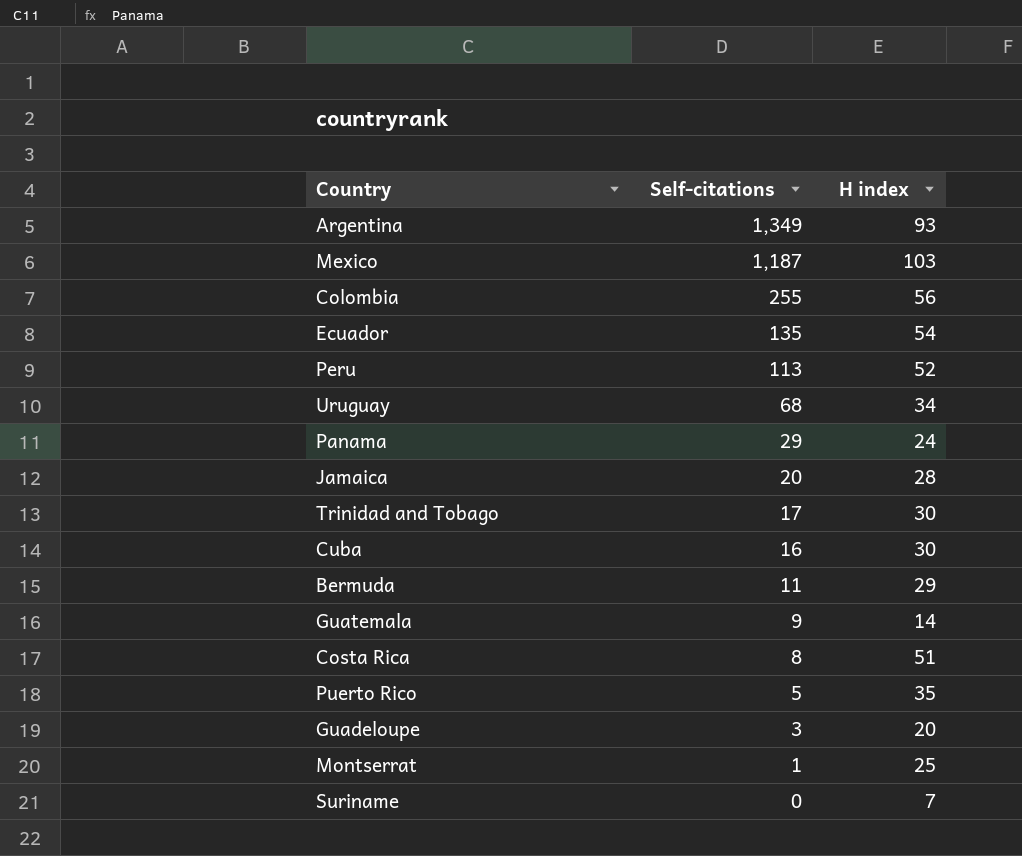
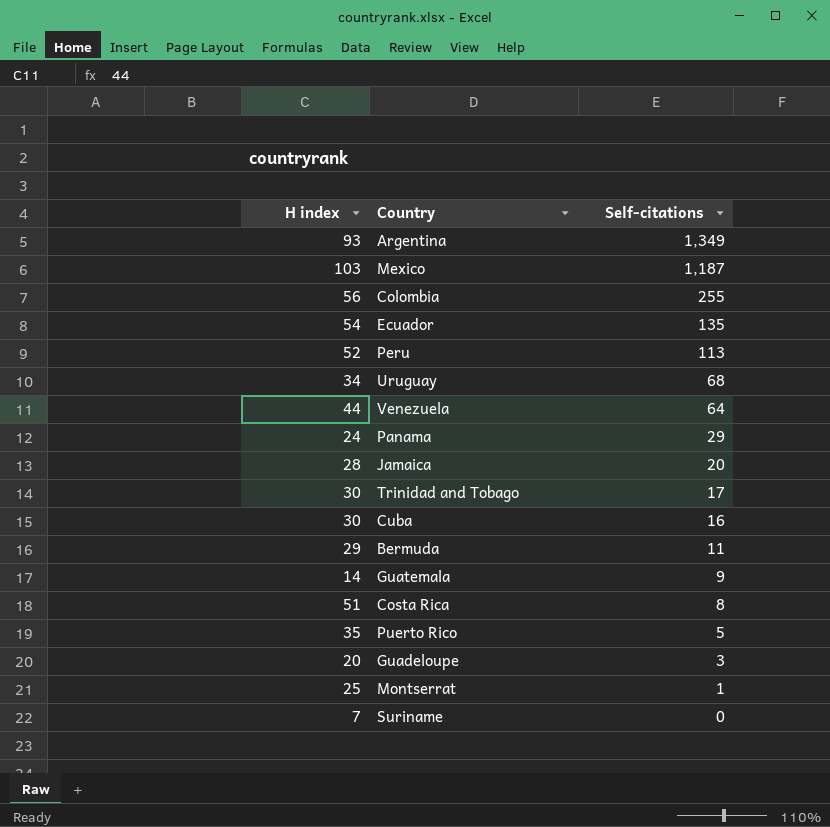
column H index | position: 3 -> 1
row Venezuela: none -> 44 | 64

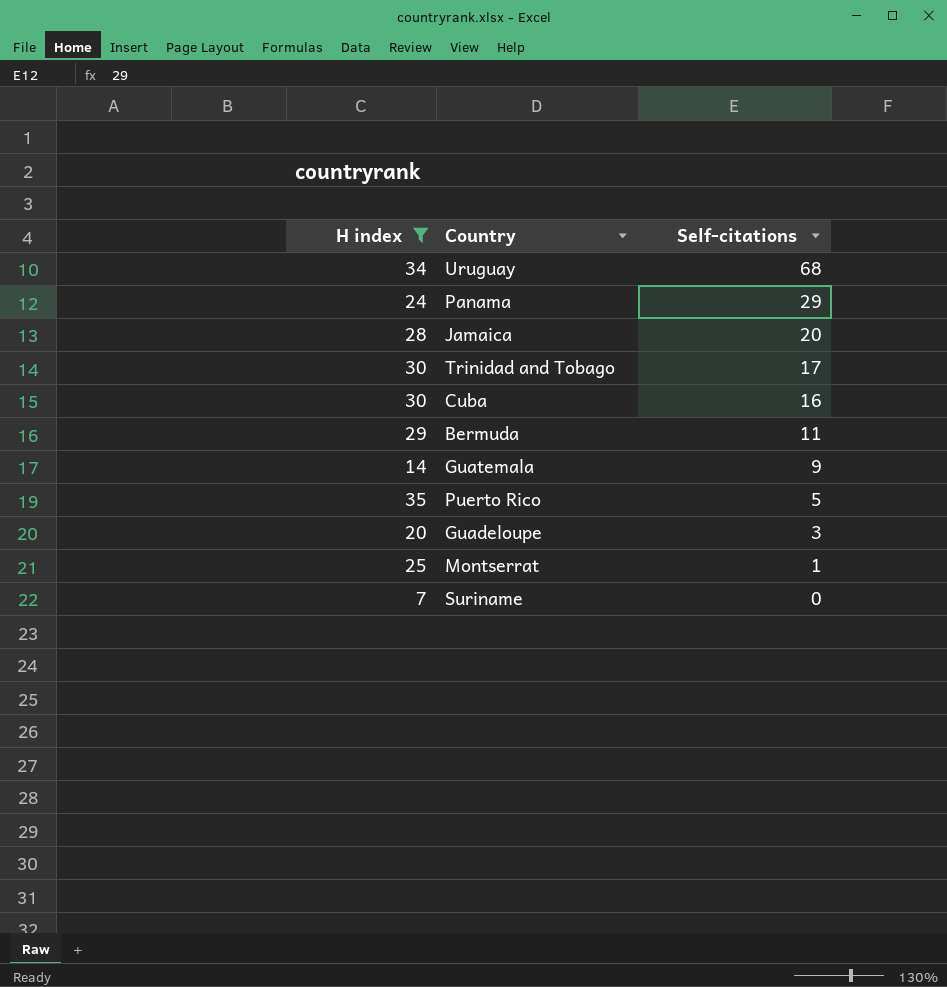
filter: none -> H index <= 35

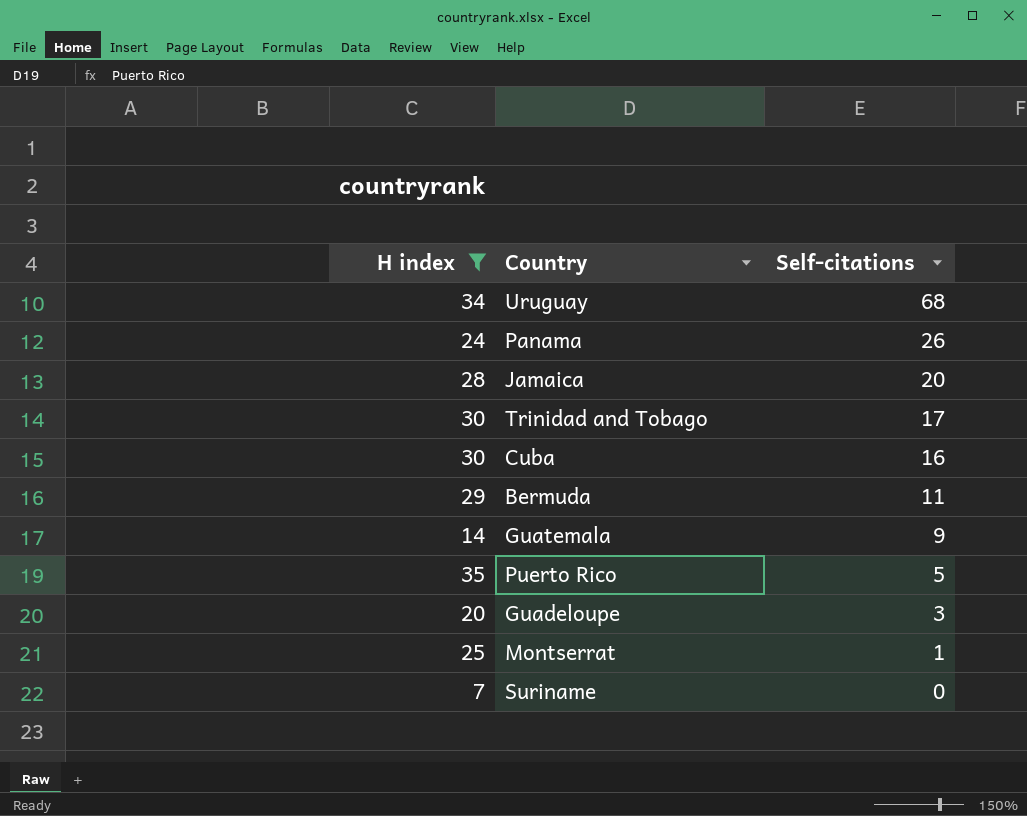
Panama | Self-citations: 29 -> 26

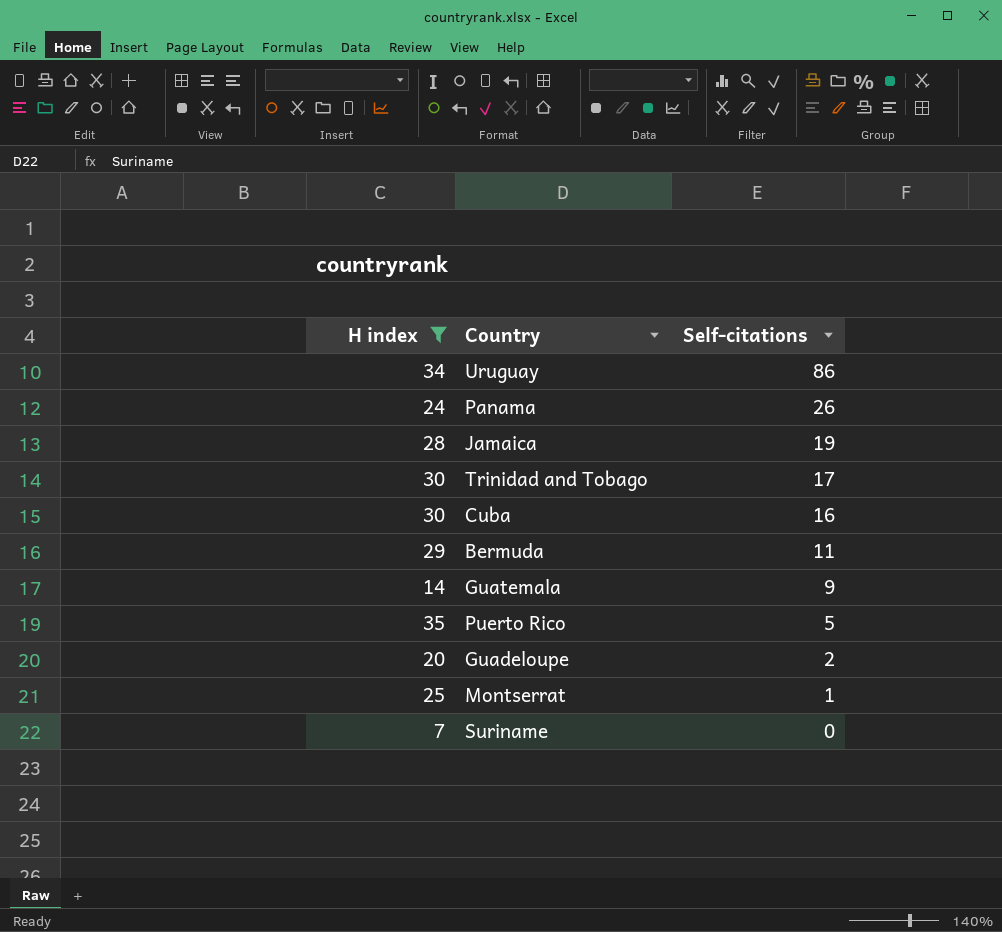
Uruguay | Self-citations: 68 -> 86
Jamaica | Self-citations: 20 -> 19
Guadeloupe | Self-citations: 3 -> 2

